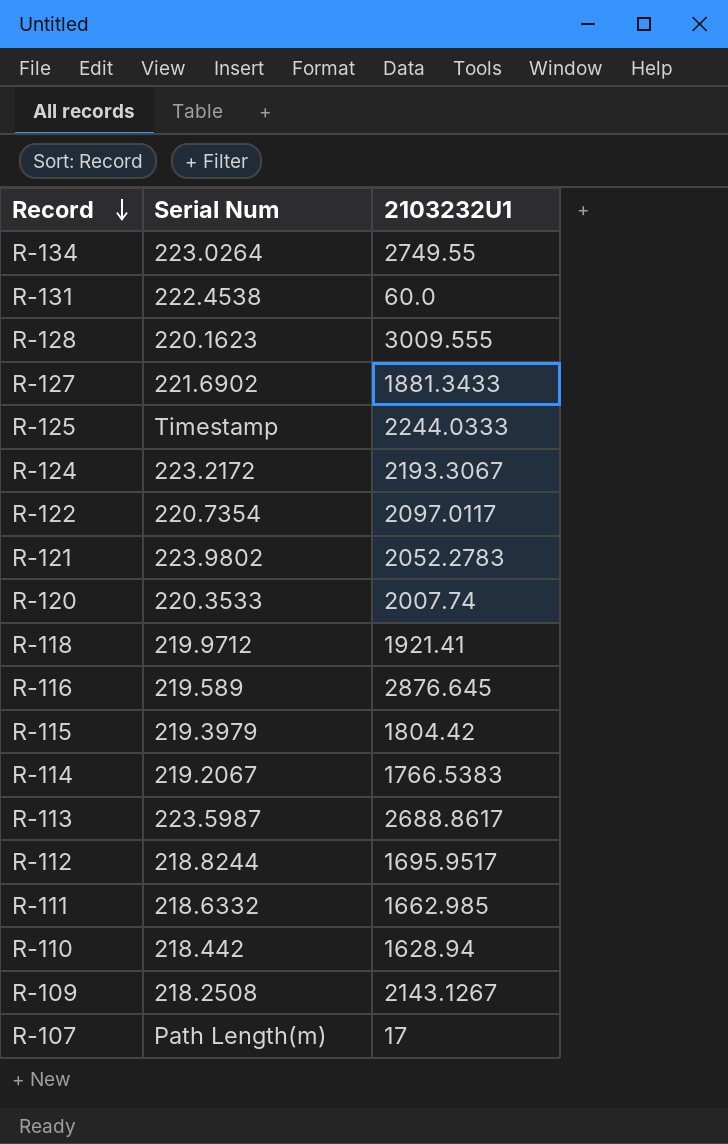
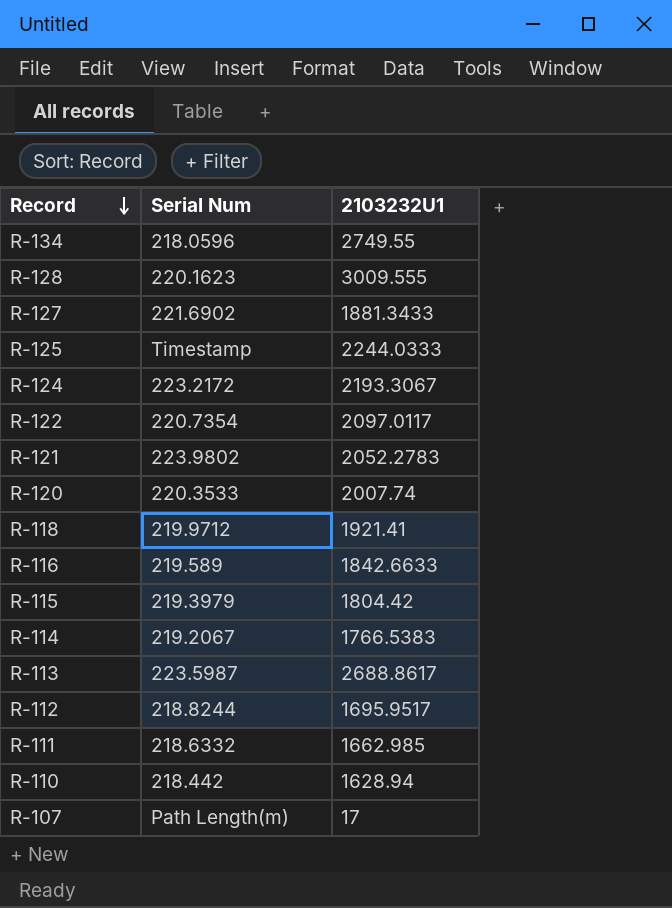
row R-131: 222.4538 | 60.0 -> none
row R-109: 218.2508 | 2143.1267 -> none
R-134 | Serial Num: 223.0264 -> 218.0596
R-116 | 2103232U1: 2876.645 -> 1842.6633

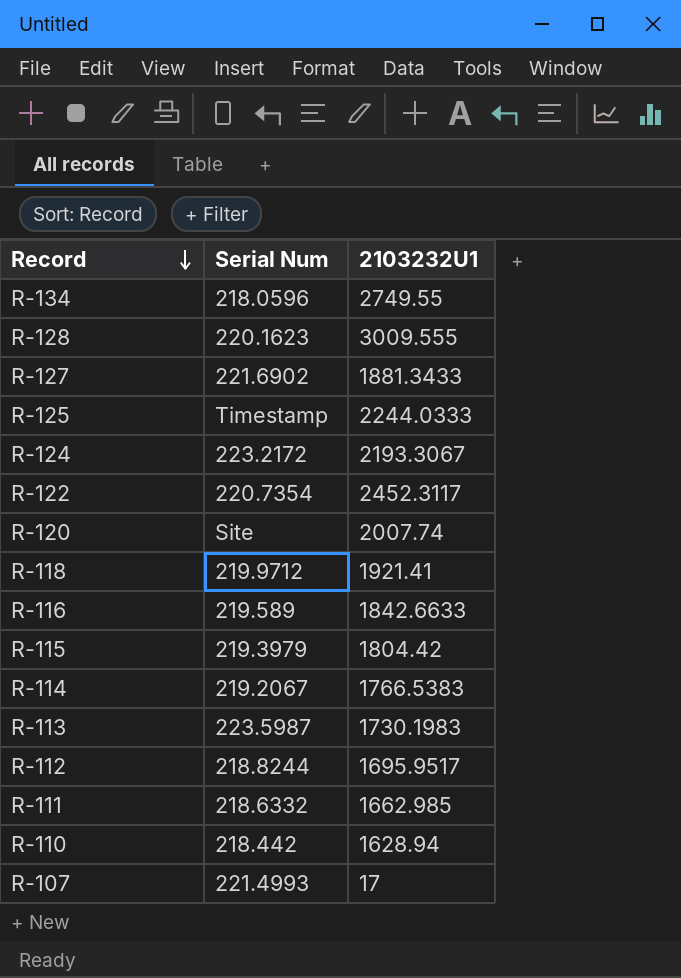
row R-121: 223.9802 | 2052.2783 -> none
R-122 | 2103232U1: 2097.0117 -> 2452.3117
R-120 | Serial Num: 220.3533 -> Site
R-113 | 2103232U1: 2688.8617 -> 1730.1983
R-107 | Serial Num: Path Length(m) -> 221.4993

